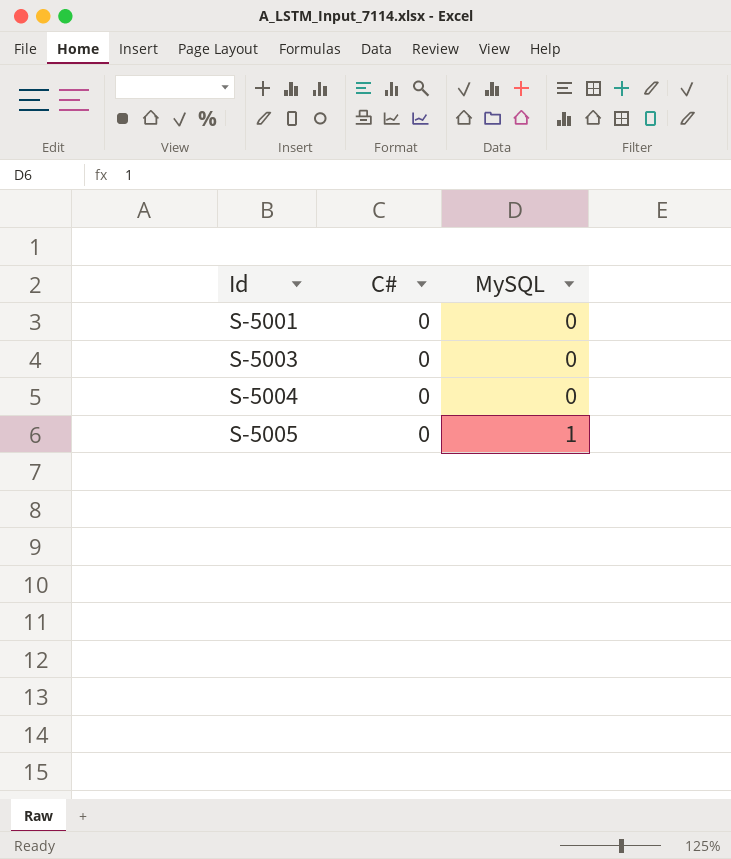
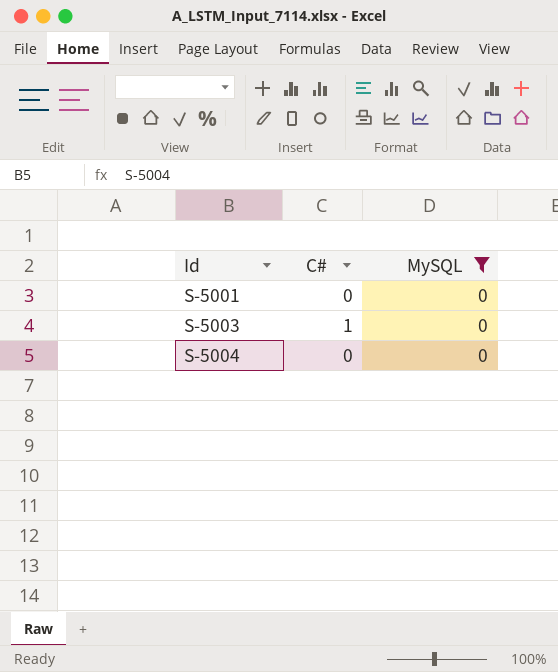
filter: none -> MySQL = 0
S-5003 | C#: 0 -> 1

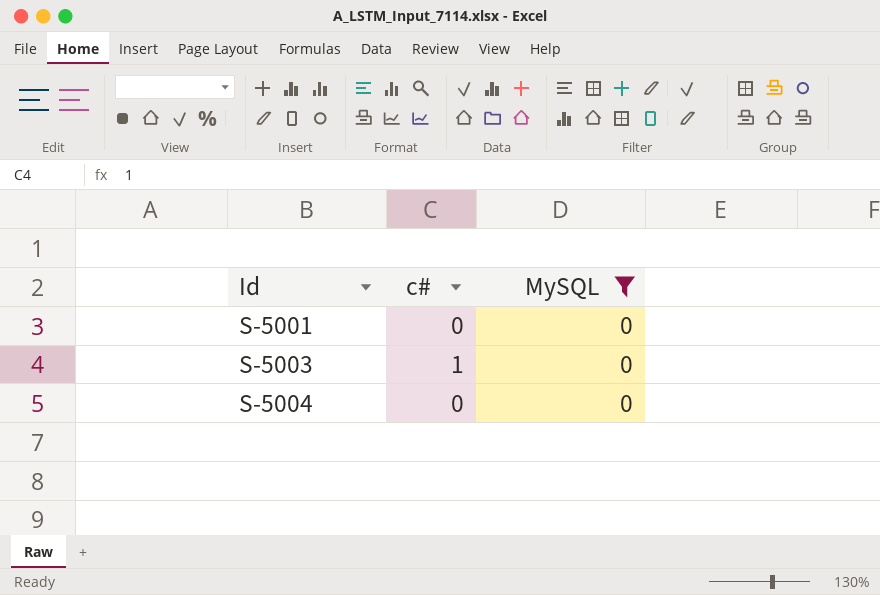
column name: C# -> c#

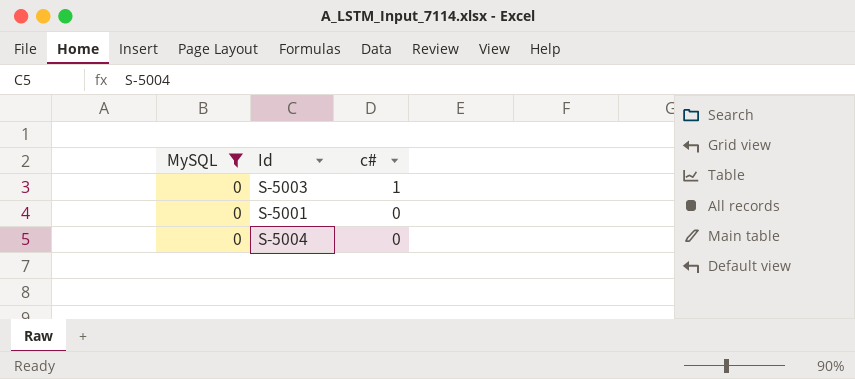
row order: Id ascending -> c# descending
column MySQL | position: 3 -> 1

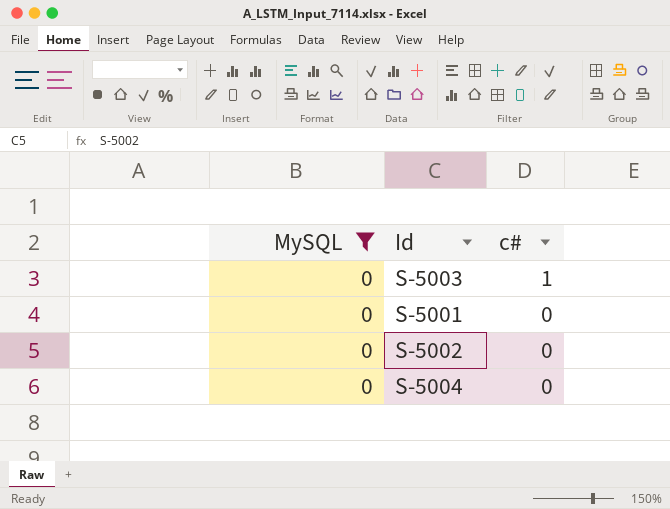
row S-5002: none -> 0 | 0

